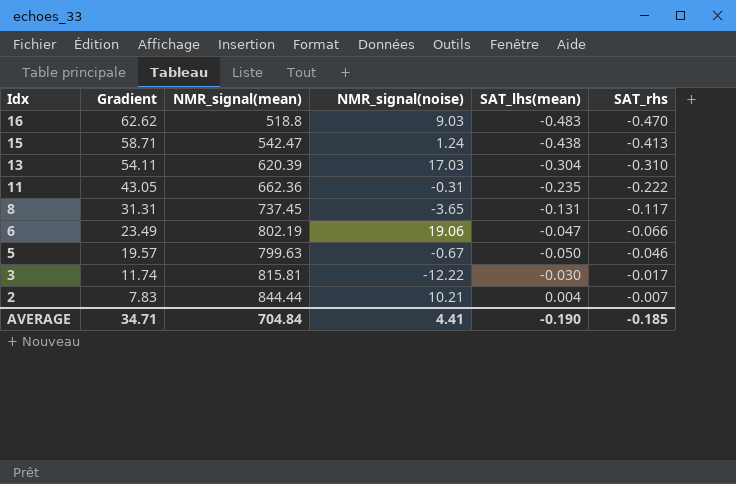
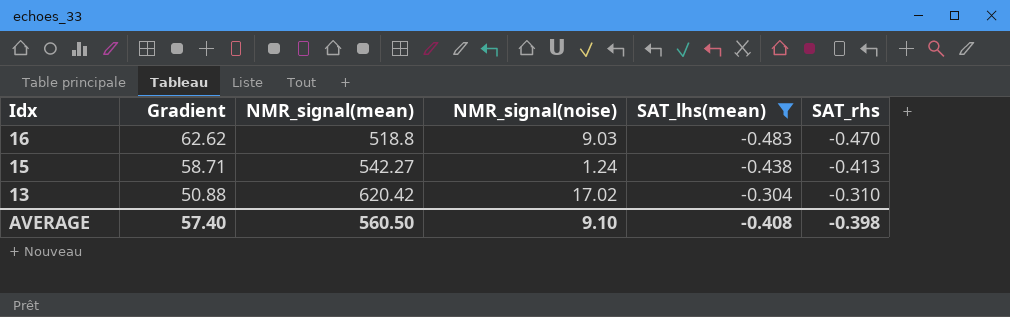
filter: none -> SAT_lhs(mean) <= -0.304
15 | NMR_signal(mean): 542.47 -> 542.27
13 | Gradient: 54.11 -> 50.88
13 | NMR_signal(mean): 620.39 -> 620.42
13 | NMR_signal(noise): 17.03 -> 17.02
AVERAGE | Gradient: 34.71 -> 57.40
AVERAGE | NMR_signal(mean): 704.84 -> 560.50
AVERAGE | NMR_signal(noise): 4.41 -> 9.10
AVERAGE | SAT_lhs(mean): -0.190 -> -0.408
AVERAGE | SAT_rhs: -0.185 -> -0.398

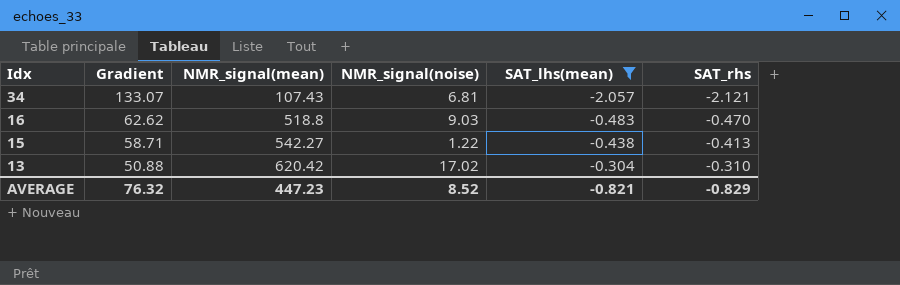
row 34: none -> 133.07 | 107.43 | 6.81 | -2.057 | -2.121
15 | NMR_signal(noise): 1.24 -> 1.22
AVERAGE | Gradient: 57.40 -> 76.32
AVERAGE | NMR_signal(mean): 560.50 -> 447.23
AVERAGE | NMR_signal(noise): 9.10 -> 8.52
AVERAGE | SAT_lhs(mean): -0.408 -> -0.821
AVERAGE | SAT_rhs: -0.398 -> -0.829

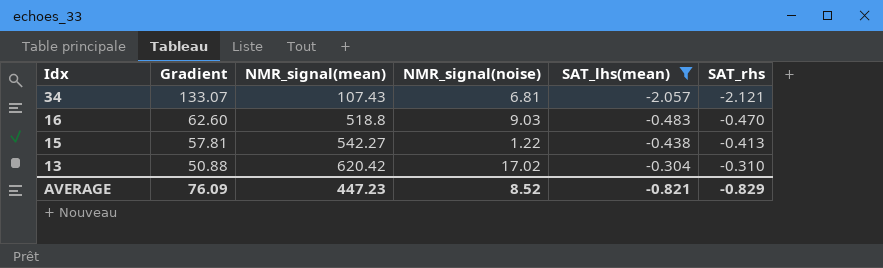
16 | Gradient: 62.62 -> 62.60
15 | Gradient: 58.71 -> 57.81
AVERAGE | Gradient: 76.32 -> 76.09

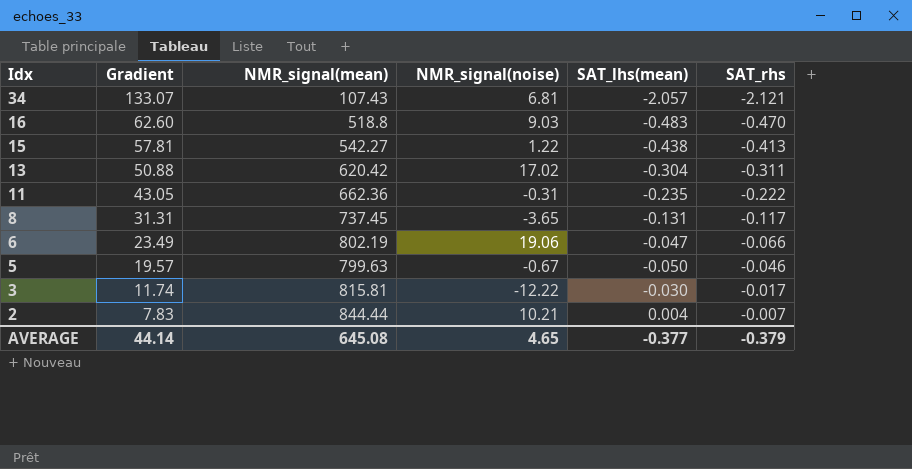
filter: SAT_lhs(mean) <= -0.304 -> none
13 | SAT_rhs: -0.310 -> -0.311
AVERAGE | Gradient: 76.09 -> 44.14
AVERAGE | NMR_signal(mean): 447.23 -> 645.08
AVERAGE | NMR_signal(noise): 8.52 -> 4.65
AVERAGE | SAT_lhs(mean): -0.821 -> -0.377
AVERAGE | SAT_rhs: -0.829 -> -0.379

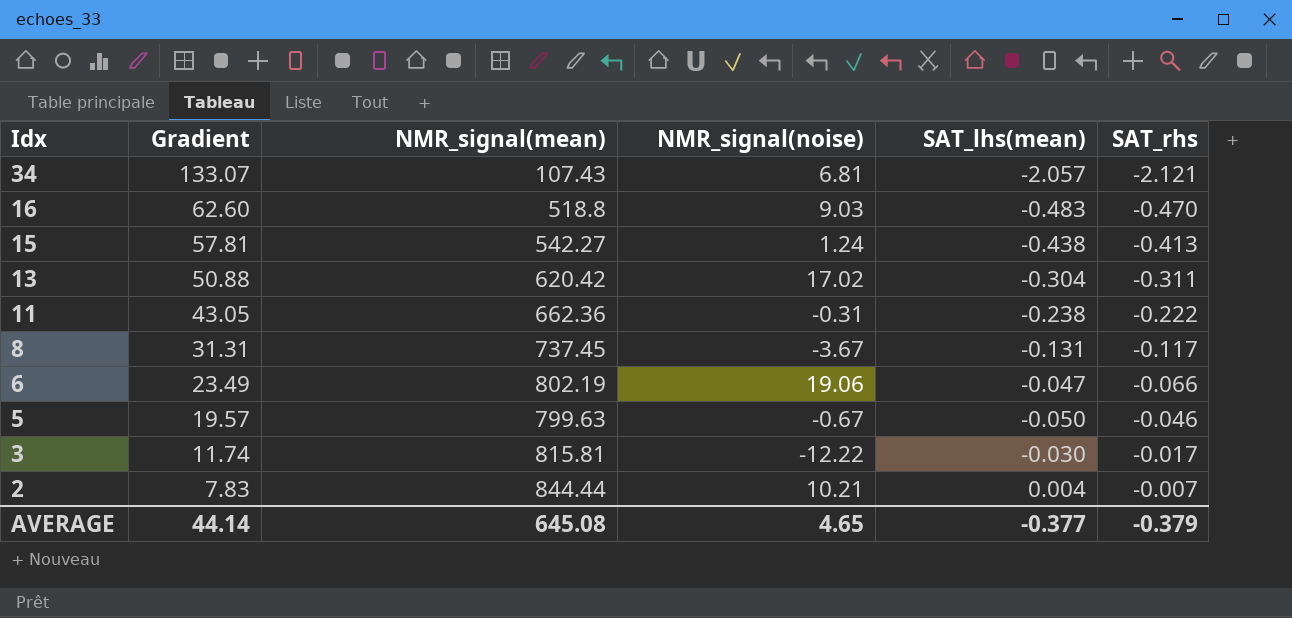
15 | NMR_signal(noise): 1.22 -> 1.24
11 | SAT_lhs(mean): -0.235 -> -0.238
8 | NMR_signal(noise): -3.65 -> -3.67

